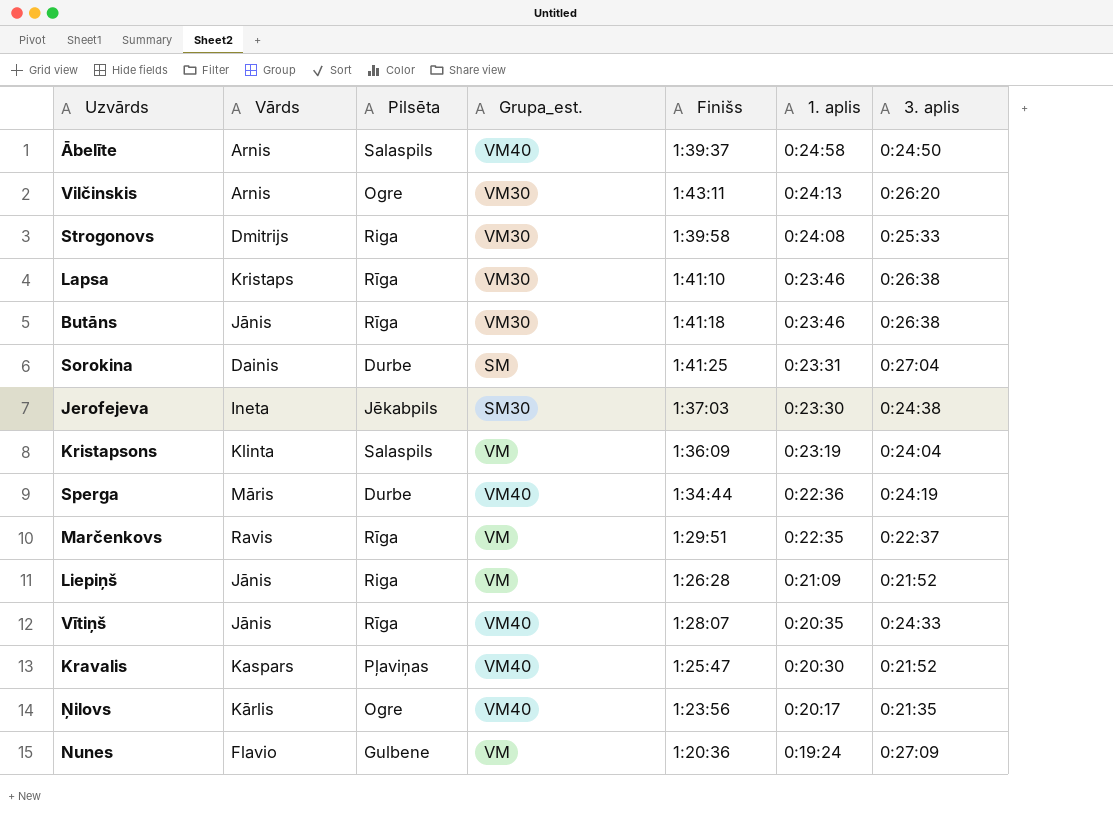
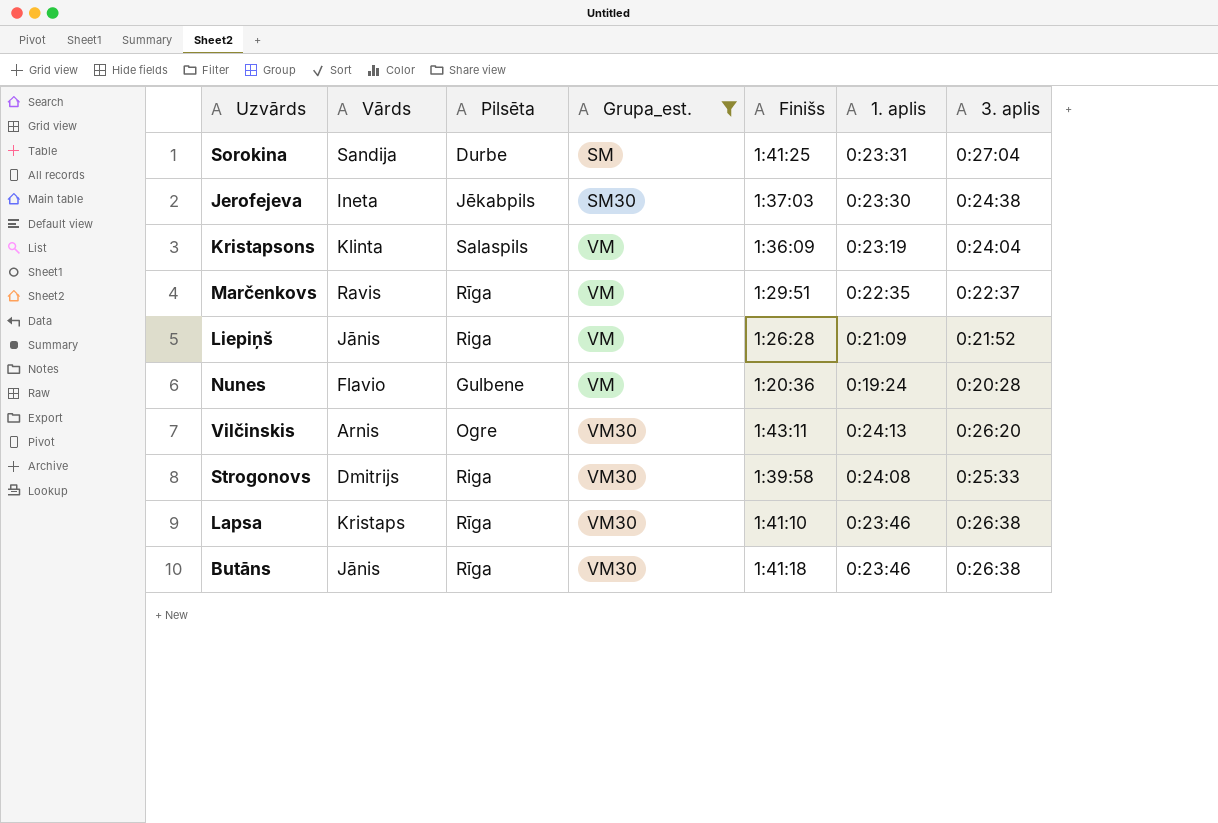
filter: none -> Grupa_est. != VM40
row order: 1. aplis descending -> Grupa_est. ascending
Sorokina | Vārds: Dainis -> Sandija
Nunes | 3. aplis: 0:27:09 -> 0:20:28

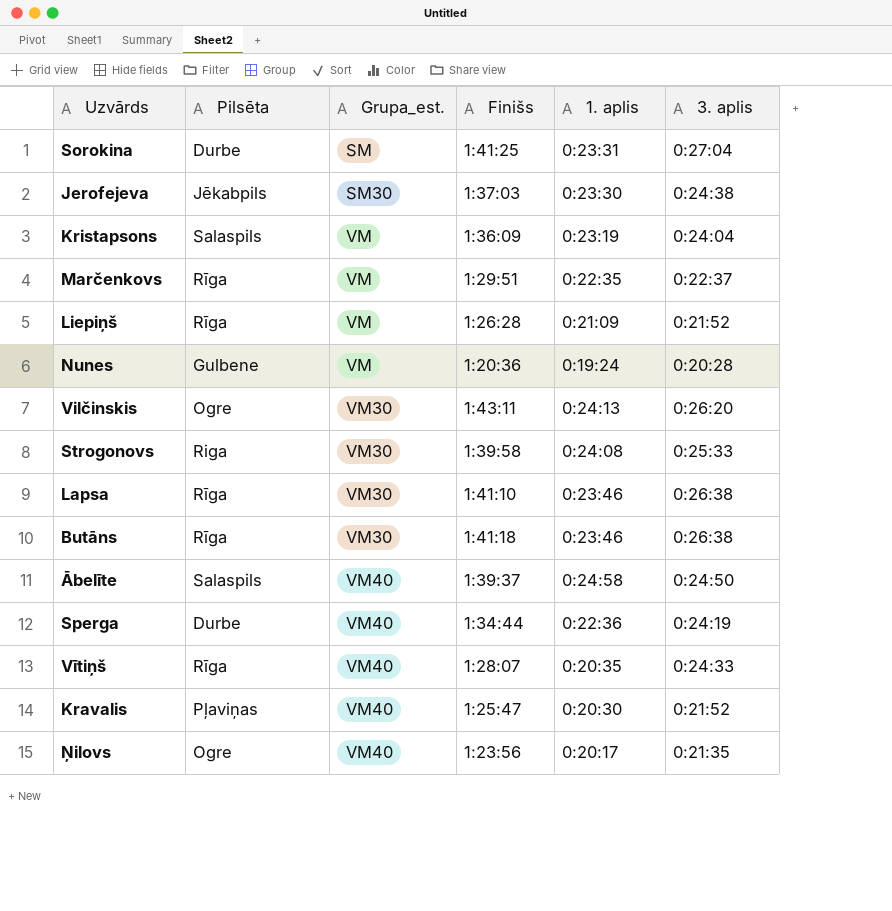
filter: Grupa_est. != VM40 -> none
column Vārds | position: 2 -> none
Liepiņš | Pilsēta: Riga -> Rīga

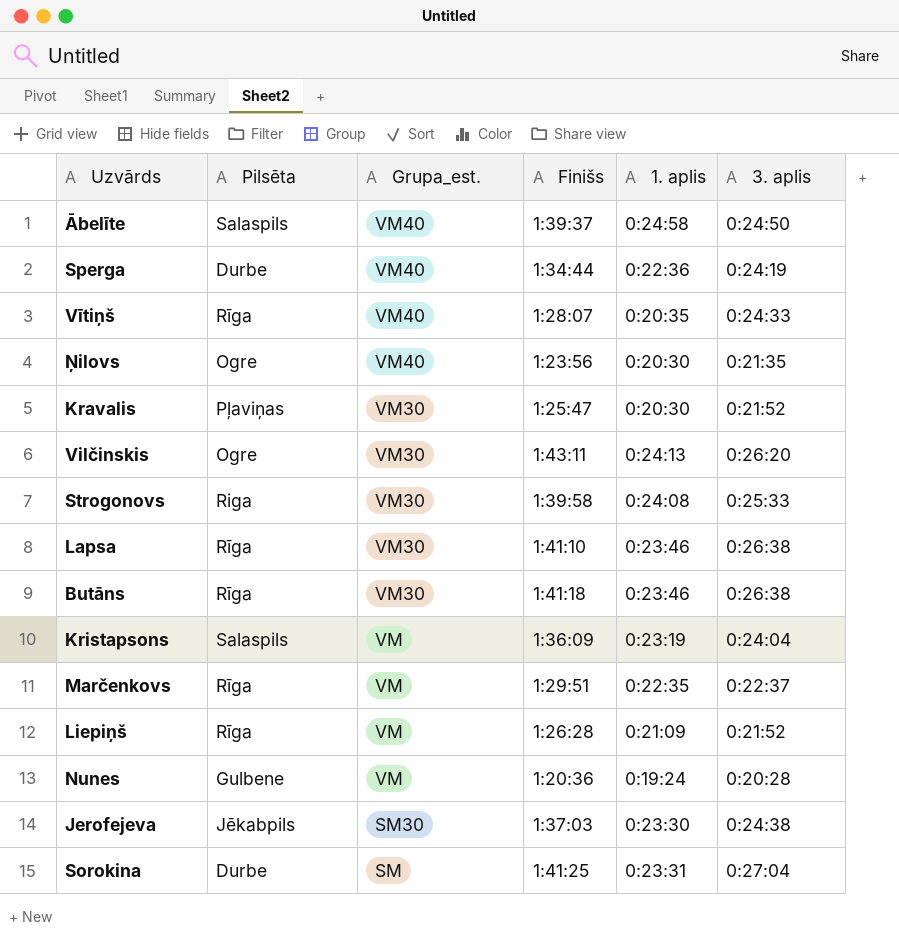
row order: Grupa_est. ascending -> Grupa_est. descending
Ņilovs | 1. aplis: 0:20:17 -> 0:20:30
Kravalis | Grupa_est.: VM40 -> VM30

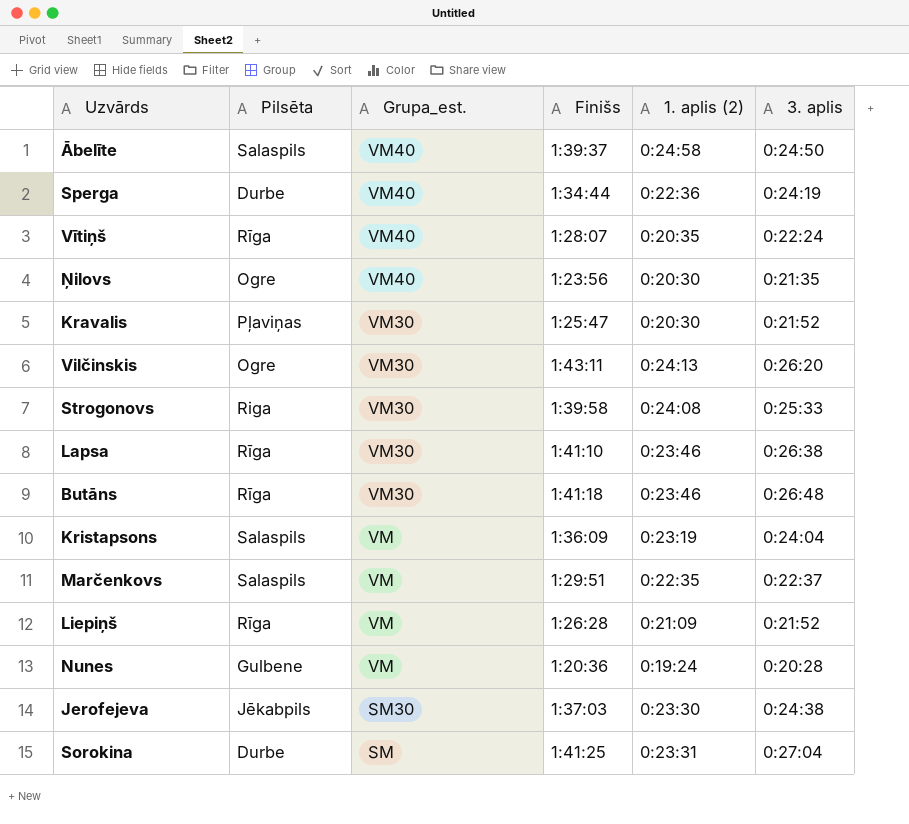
column name: 1. aplis -> 1. aplis (2)
Vītiņš | 3. aplis: 0:24:33 -> 0:22:24
Butāns | 3. aplis: 0:26:38 -> 0:26:48
Marčenkovs | Pilsēta: Rīga -> Salaspils

